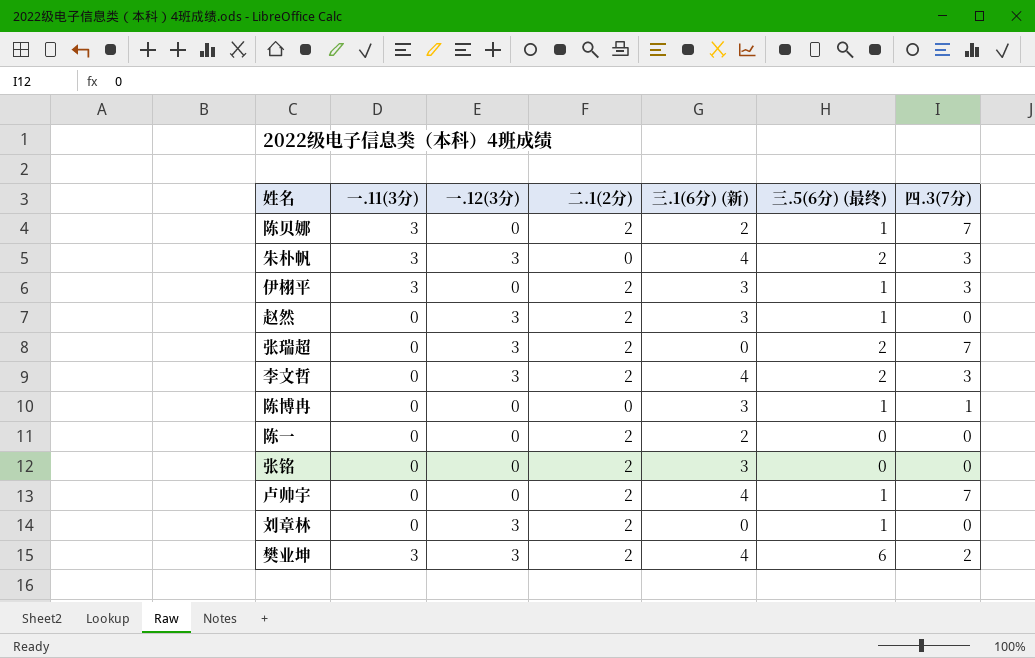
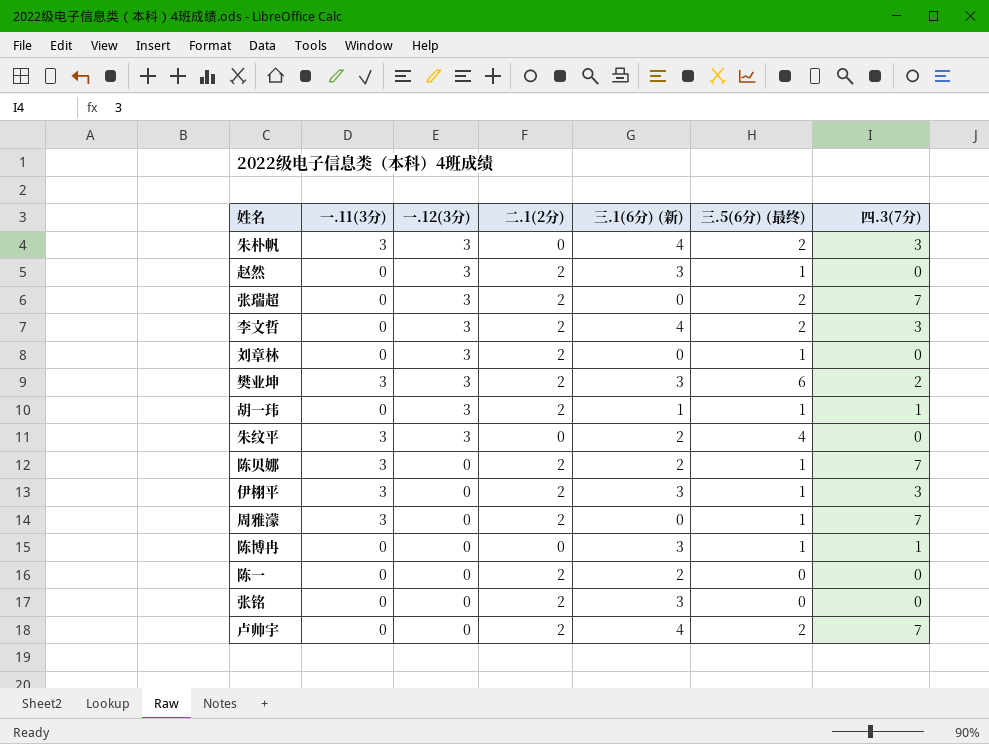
row order: none -> 一.12(3分) descending
樊业坤 | 三.1(6分) (新): 4 -> 3
row 胡一玮: none -> 0 | 3 | 2 | 1 | 1 | 1
row 朱纹平: none -> 3 | 3 | 0 | 2 | 4 | 0
row 周雅濛: none -> 3 | 0 | 2 | 0 | 1 | 7
卢帅宇 | 三.5(6分) (最终): 1 -> 2

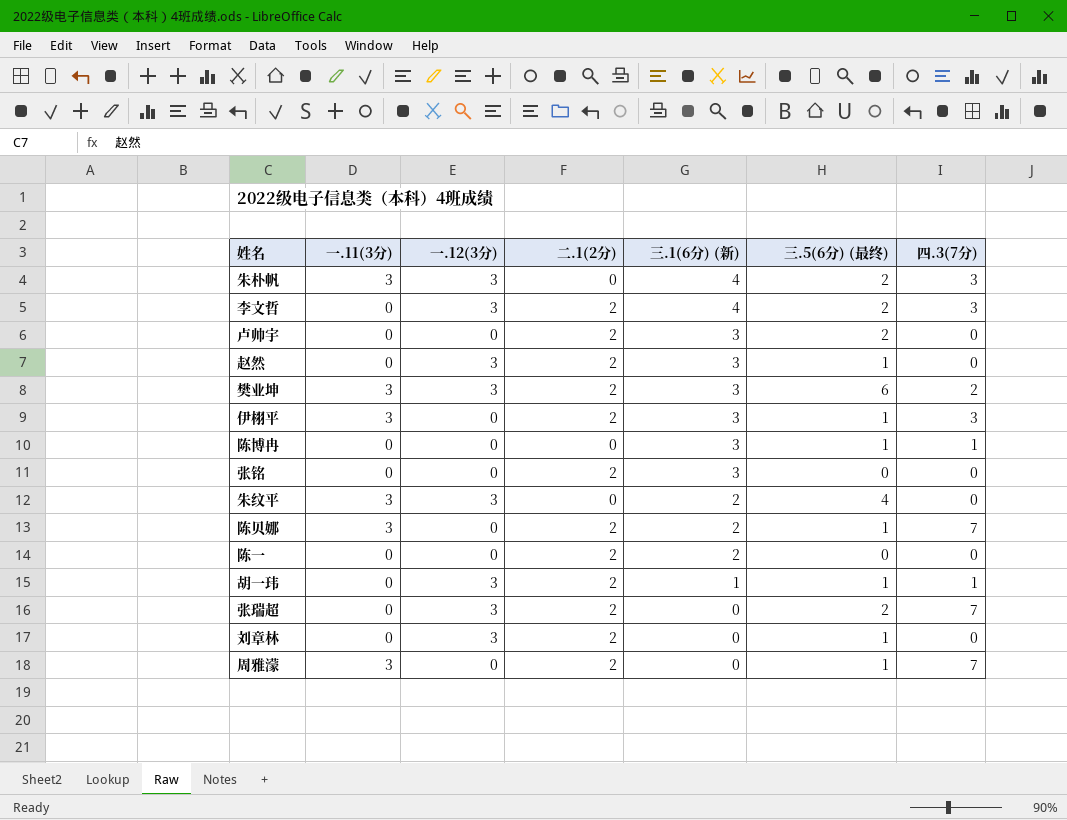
row order: 一.12(3分) descending -> 三.1(6分) (新) descending
卢帅宇 | 三.1(6分) (新): 4 -> 3
卢帅宇 | 四.3(7分): 7 -> 0

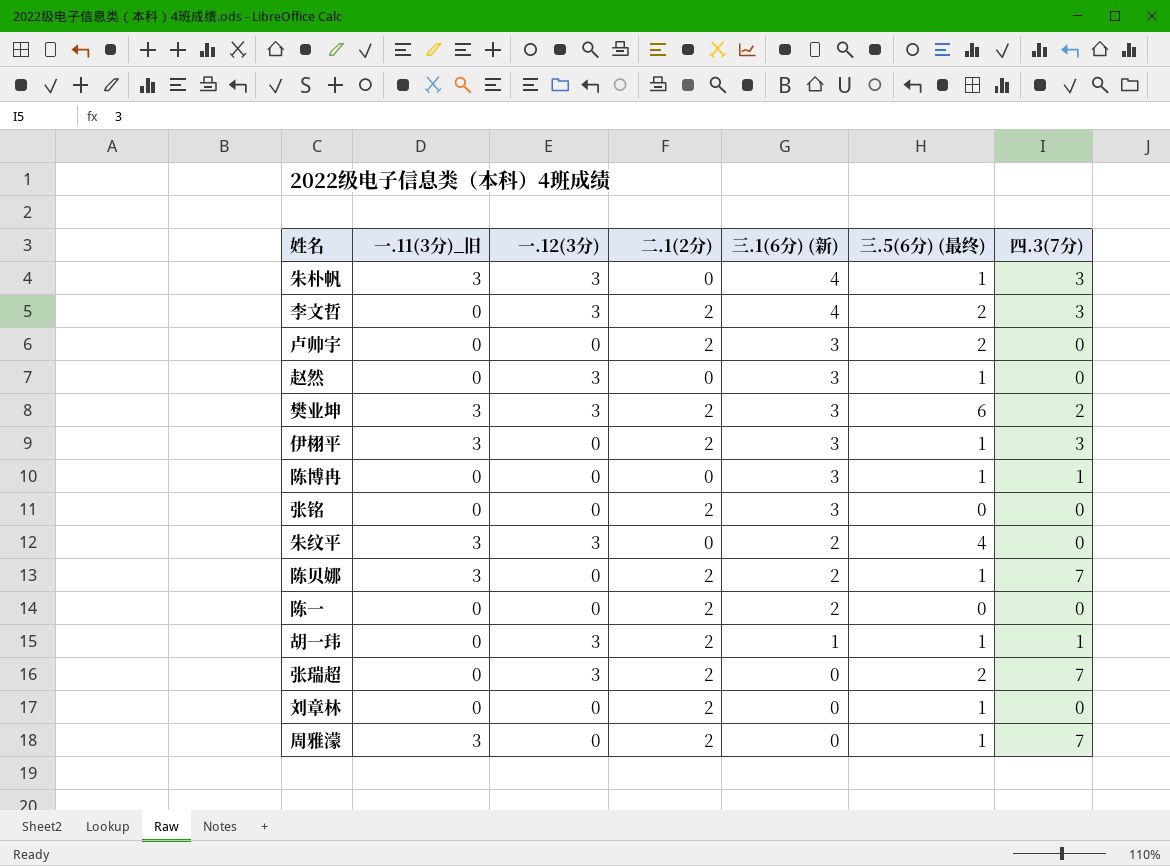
column name: 一.11(3分) -> 一.11(3分)_旧
朱朴帆 | 三.5(6分) (最终): 2 -> 1
赵然 | 二.1(2分): 2 -> 0
刘章林 | 一.12(3分): 3 -> 0

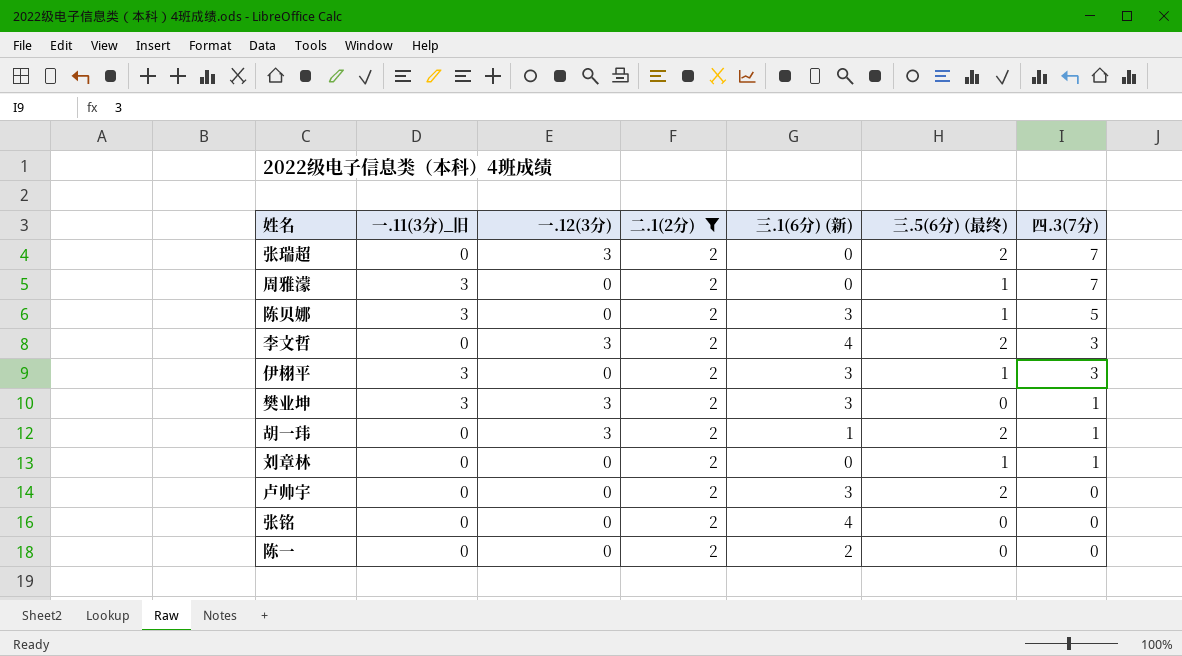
filter: none -> 二.1(2分) = 2
row order: 三.1(6分) (新) descending -> 四.3(7分) descending
陈贝娜 | 三.1(6分) (新): 2 -> 3
陈贝娜 | 四.3(7分): 7 -> 5
樊业坤 | 三.5(6分) (最终): 6 -> 0
樊业坤 | 四.3(7分): 2 -> 1
胡一玮 | 三.5(6分) (最终): 1 -> 2
刘章林 | 四.3(7分): 0 -> 1
张铭 | 三.1(6分) (新): 3 -> 4

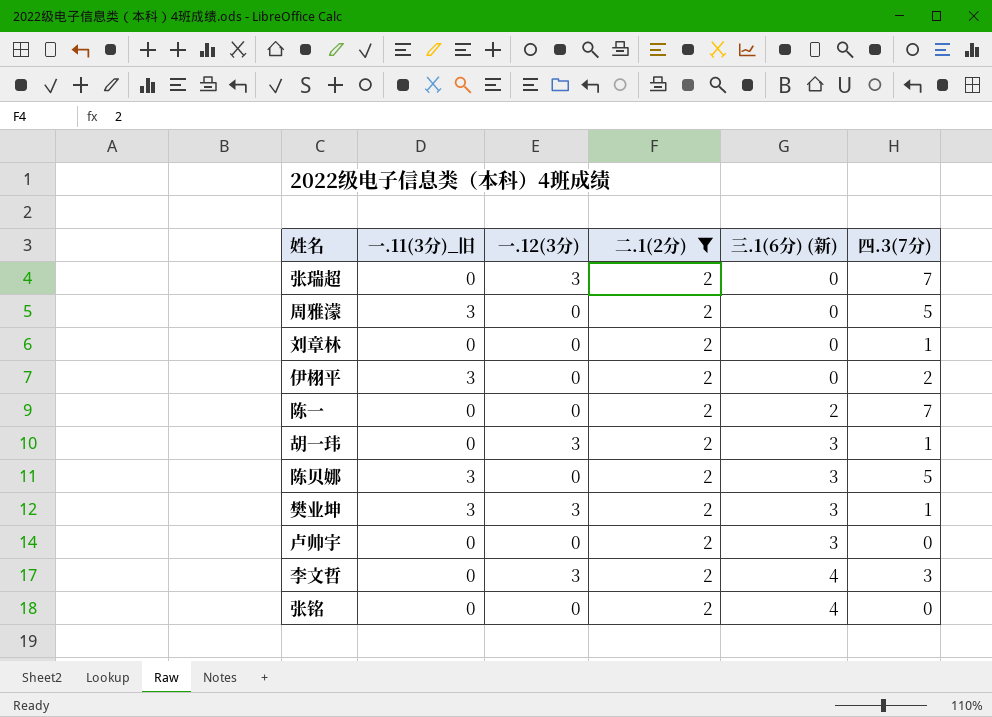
row order: 四.3(7分) descending -> 三.1(6分) (新) ascending
column 三.5(6分) (最终) | position: 6 -> none
周雅濛 | 四.3(7分): 7 -> 5
伊栩平 | 三.1(6分) (新): 3 -> 0
伊栩平 | 四.3(7分): 3 -> 2
陈一 | 四.3(7分): 0 -> 7
胡一玮 | 三.1(6分) (新): 1 -> 3

